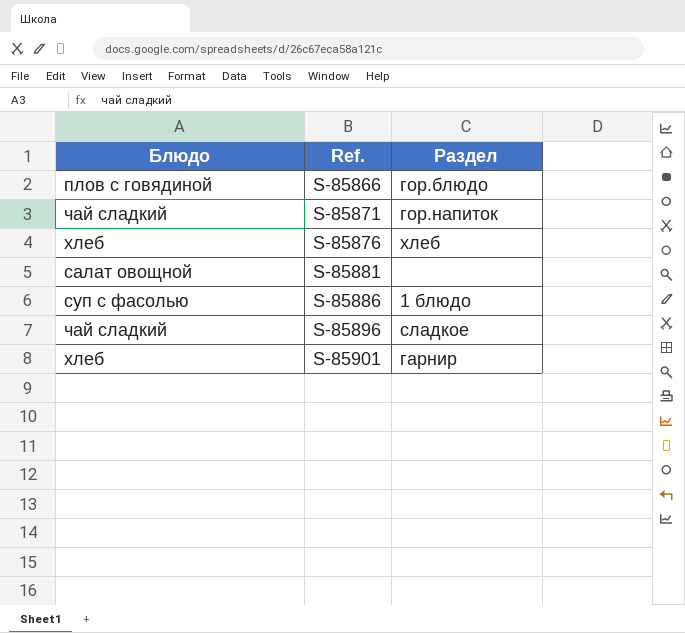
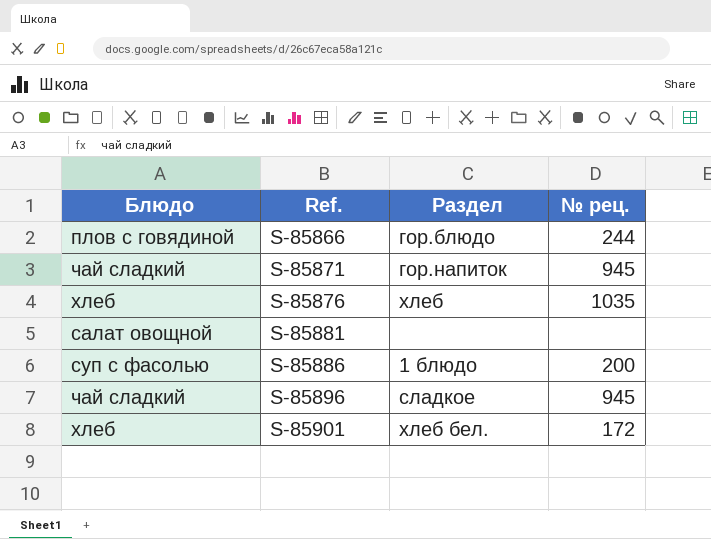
column № рец. | position: none -> 4
S-85901 | Раздел: гарнир -> хлеб бел.

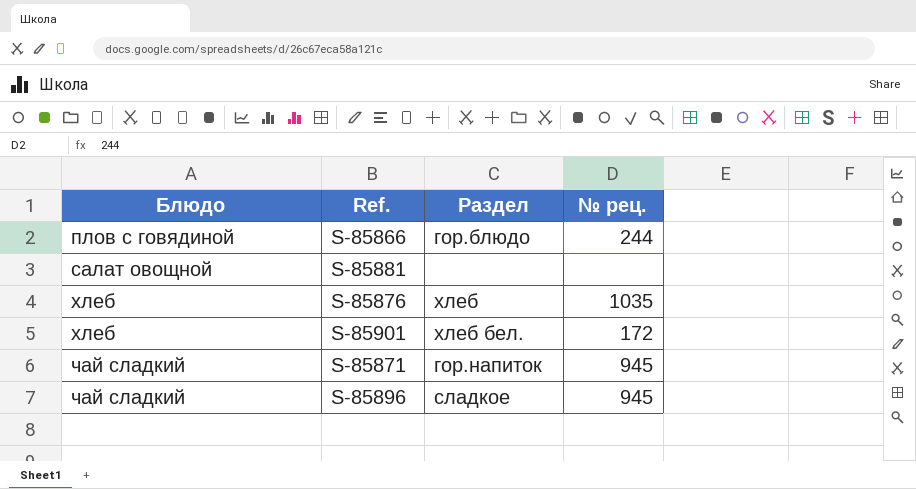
row order: Ref. ascending -> Блюдо ascending
row S-85886: суп с фасолью | 1 блюдо | 200 -> none

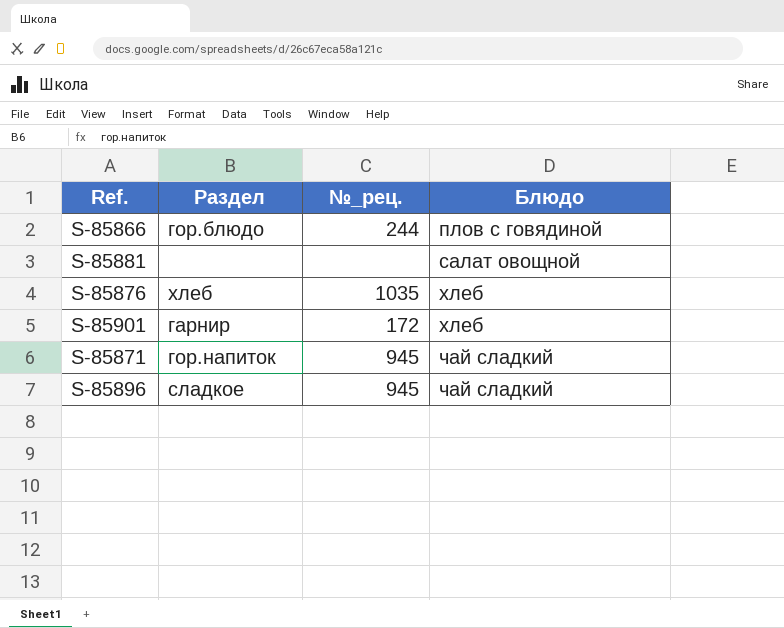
column name: № рец. -> №_рец.
column Блюдо | position: 1 -> 4
S-85901 | Раздел: хлеб бел. -> гарнир

